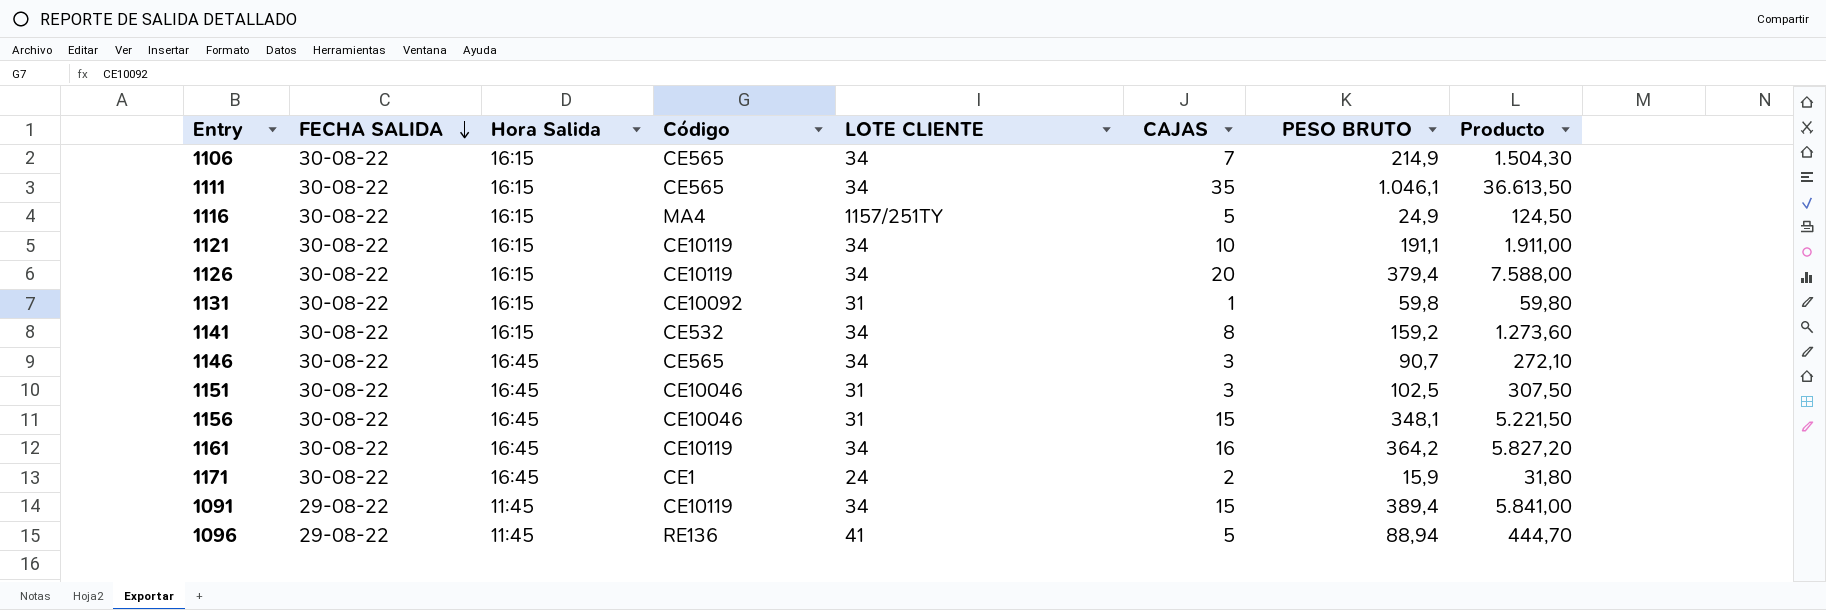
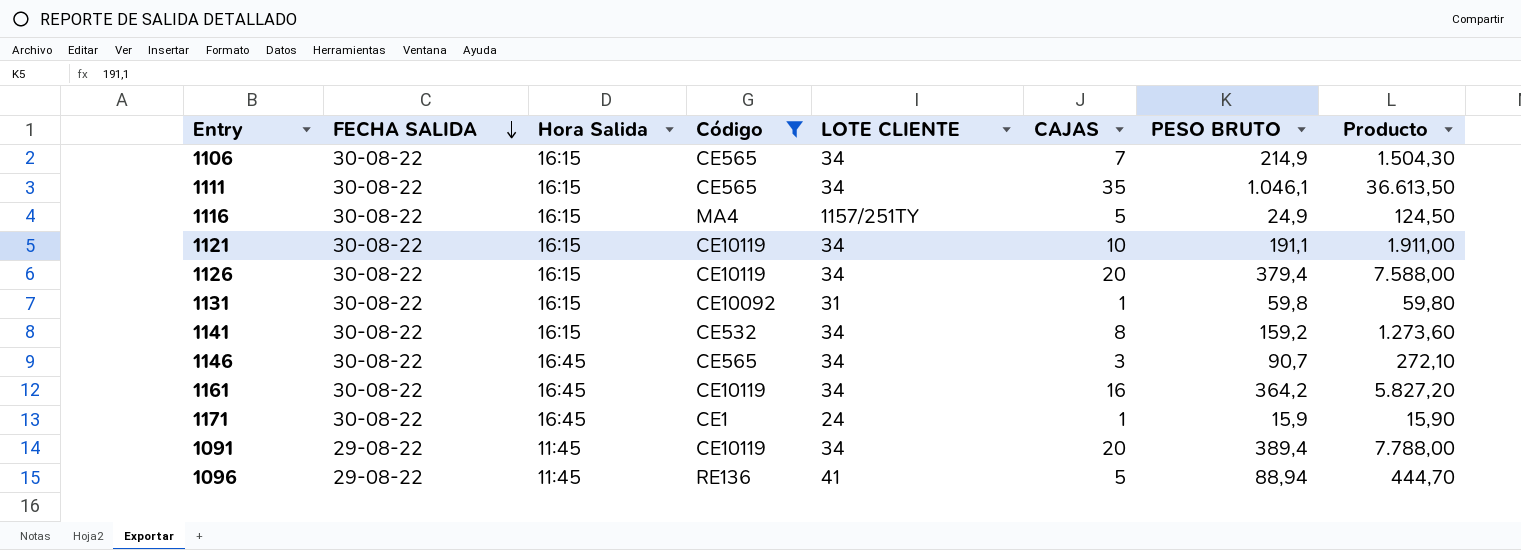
filter: none -> Código != CE10046
1171 | CAJAS: 2 -> 1
1171 | Producto: 31,80 -> 15,90
1091 | CAJAS: 15 -> 20
1091 | Producto: 5.841,00 -> 7.788,00

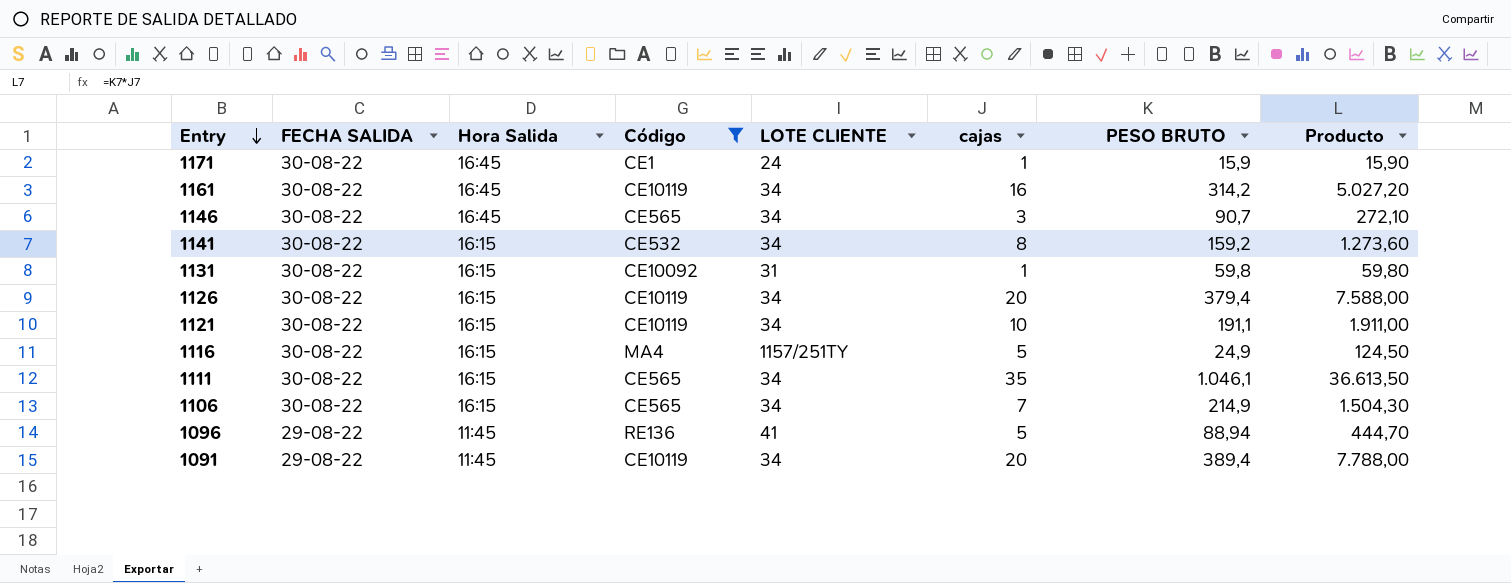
row order: FECHA SALIDA descending -> Entry descending
column name: CAJAS -> cajas
1161 | PESO BRUTO: 364,2 -> 314,2
1161 | Producto: 5.827,20 -> 5.027,20

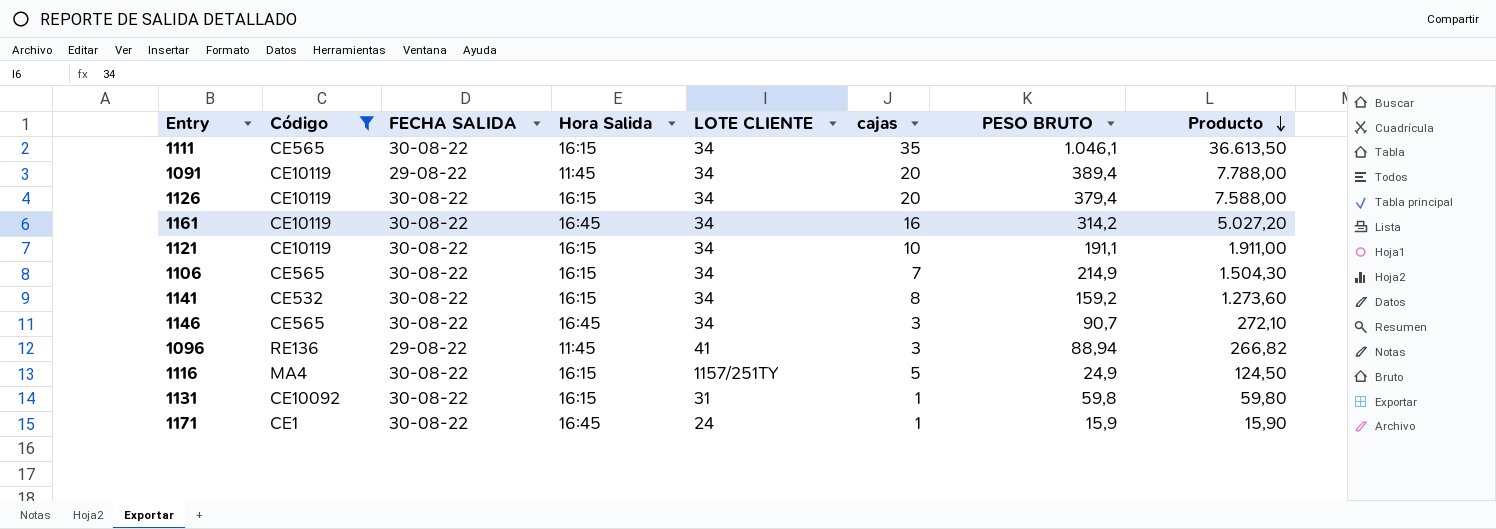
row order: Entry descending -> Producto descending
column Código | position: 4 -> 2
1096 | cajas: 5 -> 3
1096 | Producto: 444,70 -> 266,82

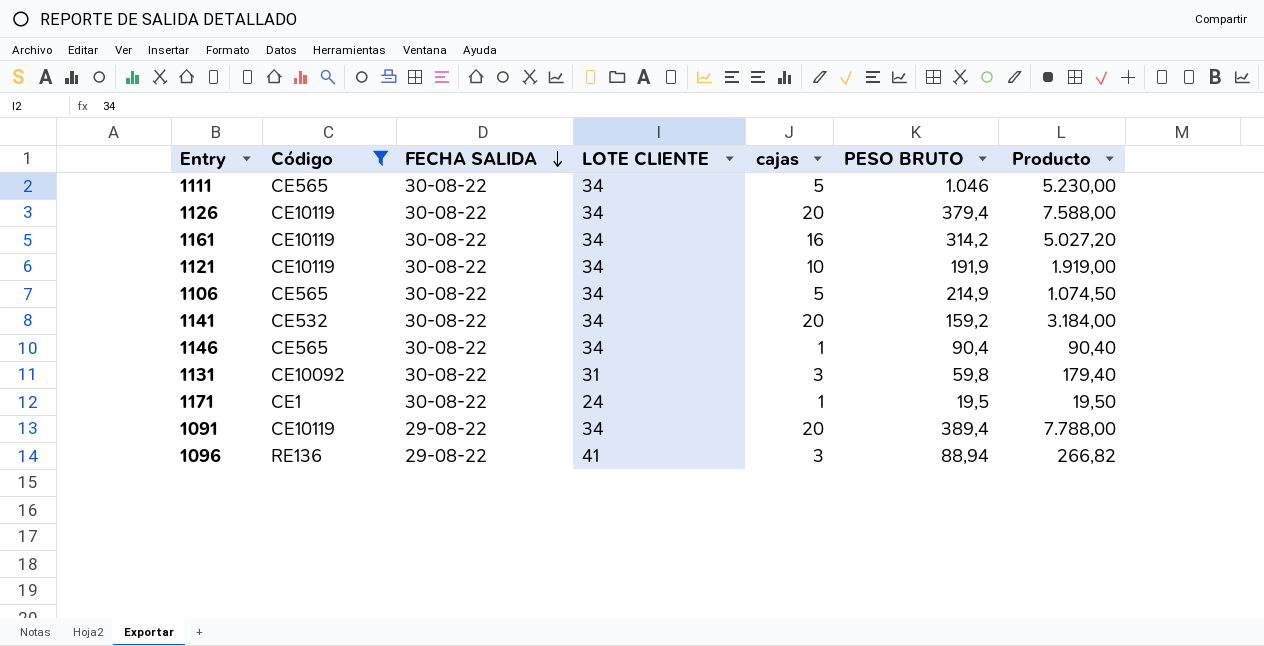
row order: Producto descending -> FECHA SALIDA descending
column Hora Salida | position: 4 -> none
row 1116: MA4 | 30-08-22 | 16:15 | 1157/251TY | 5 | 24,9 | 124,50 -> none
1111 | cajas: 35 -> 5
1111 | PESO BRUTO: 1.046,1 -> 1.046
1111 | Producto: 36.613,50 -> 5.230,00
1121 | PESO BRUTO: 191,1 -> 191,9
1121 | Producto: 1.911,00 -> 1.919,00
1106 | cajas: 7 -> 5
1106 | Producto: 1.504,30 -> 1.074,50
1141 | cajas: 8 -> 20
1141 | Producto: 1.273,60 -> 3.184,00
1146 | cajas: 3 -> 1
1146 | PESO BRUTO: 90,7 -> 90,4
1146 | Producto: 272,10 -> 90,40
1131 | cajas: 1 -> 3
1131 | Producto: 59,80 -> 179,40
1171 | PESO BRUTO: 15,9 -> 19,5
1171 | Producto: 15,90 -> 19,50

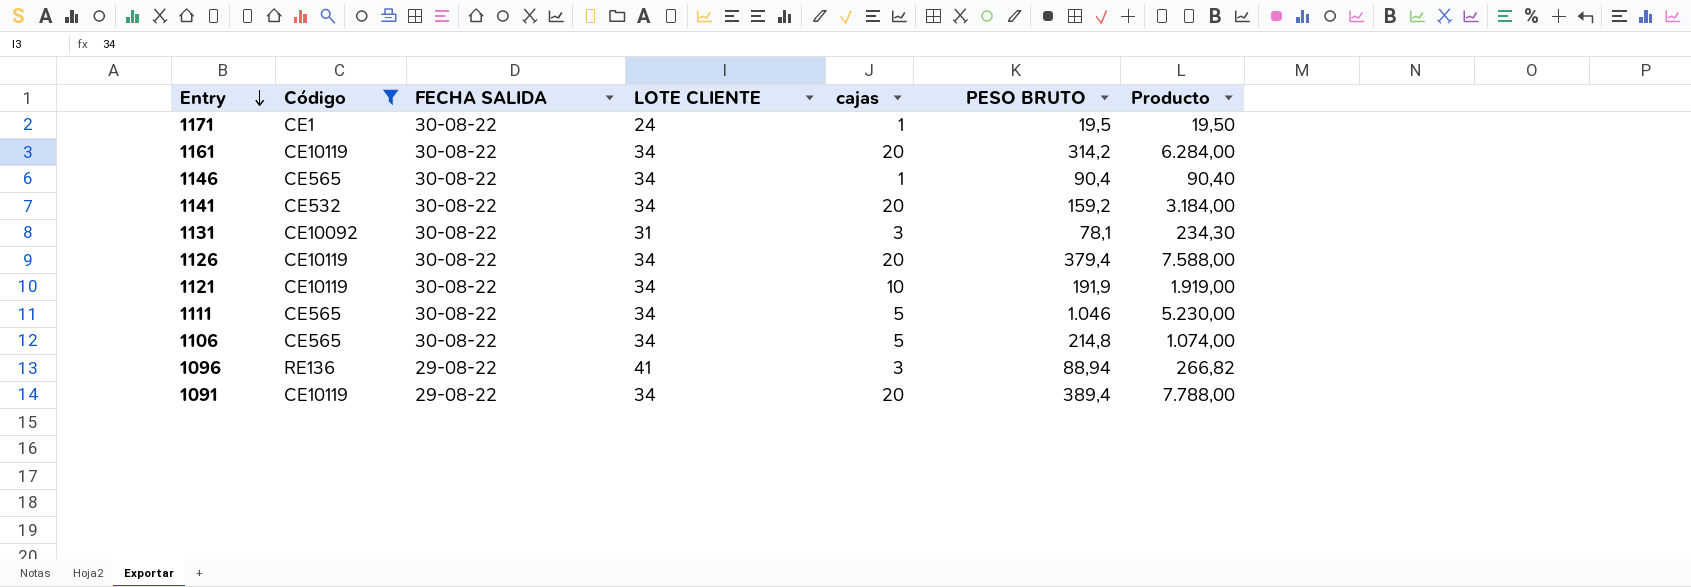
row order: FECHA SALIDA descending -> Entry descending
1161 | cajas: 16 -> 20
1161 | Producto: 5.027,20 -> 6.284,00
1131 | PESO BRUTO: 59,8 -> 78,1
1131 | Producto: 179,40 -> 234,30
1106 | PESO BRUTO: 214,9 -> 214,8
1106 | Producto: 1.074,50 -> 1.074,00

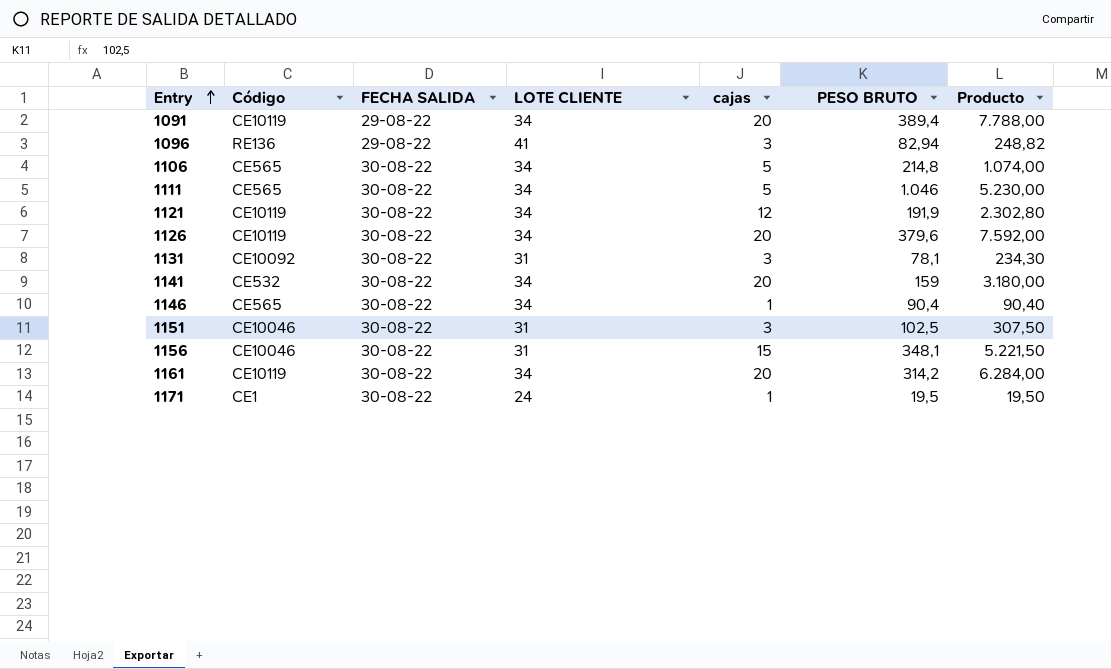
filter: Código != CE10046 -> none
row order: Entry descending -> Entry ascending
1096 | PESO BRUTO: 88,94 -> 82,94
1096 | Producto: 266,82 -> 248,82
1121 | cajas: 10 -> 12
1121 | Producto: 1.919,00 -> 2.302,80
1126 | PESO BRUTO: 379,4 -> 379,6
1126 | Producto: 7.588,00 -> 7.592,00
1141 | PESO BRUTO: 159,2 -> 159
1141 | Producto: 3.184,00 -> 3.180,00

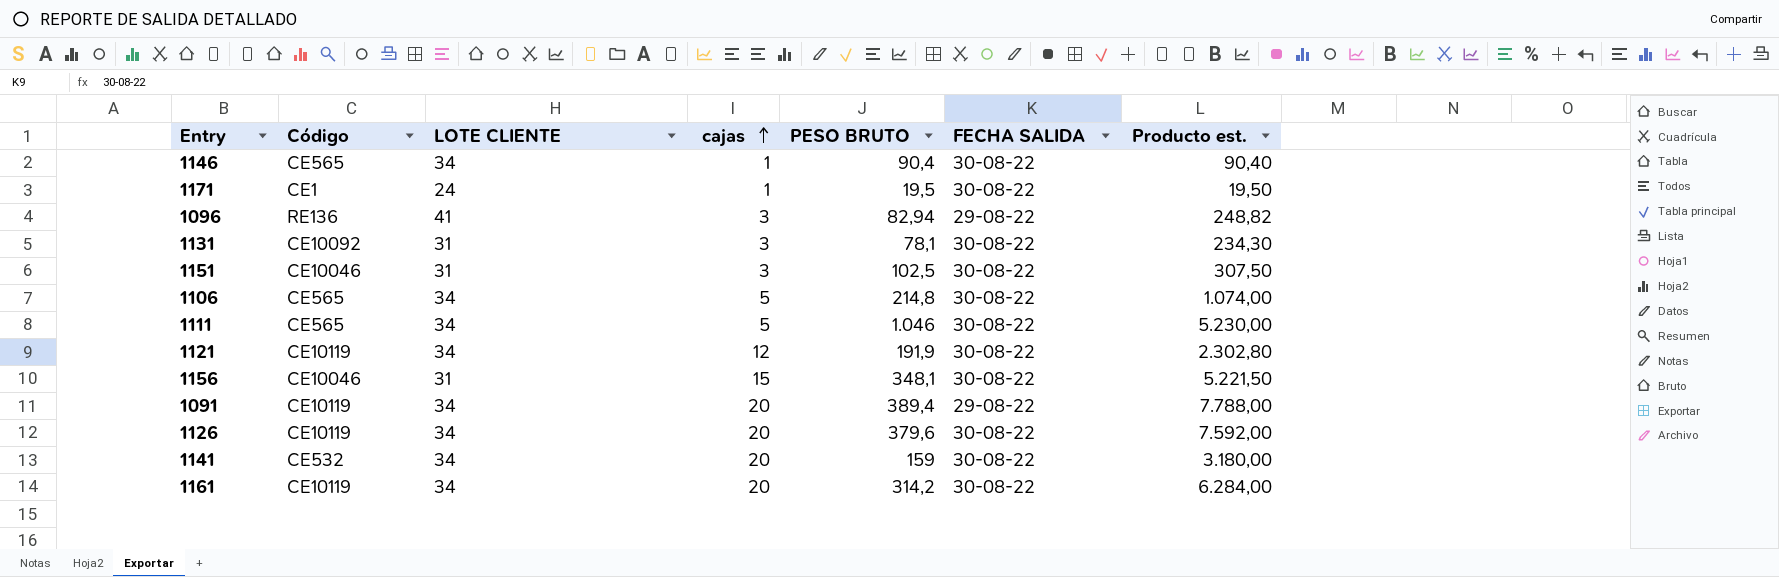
row order: Entry ascending -> cajas ascending
column FECHA SALIDA | position: 3 -> 6
column name: Producto -> Producto est.

